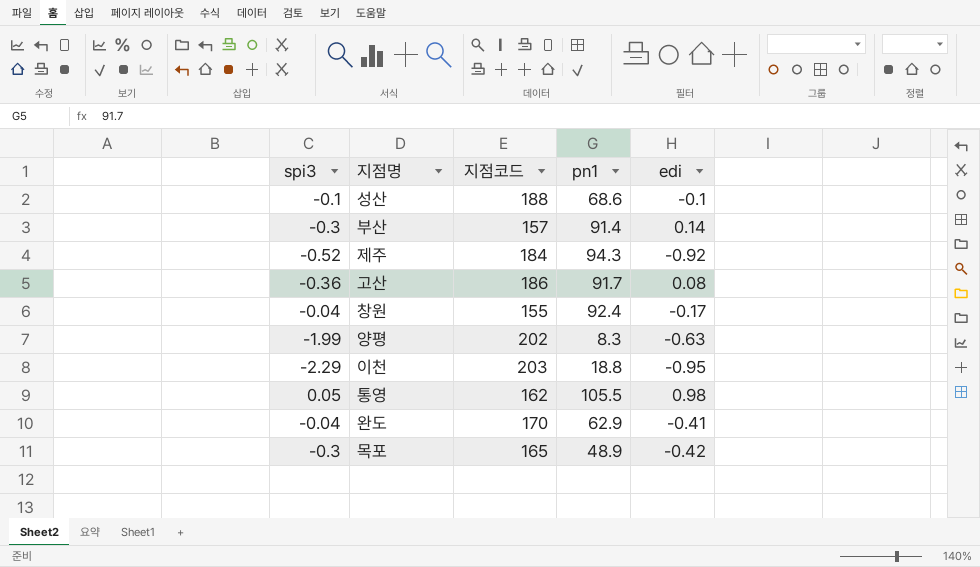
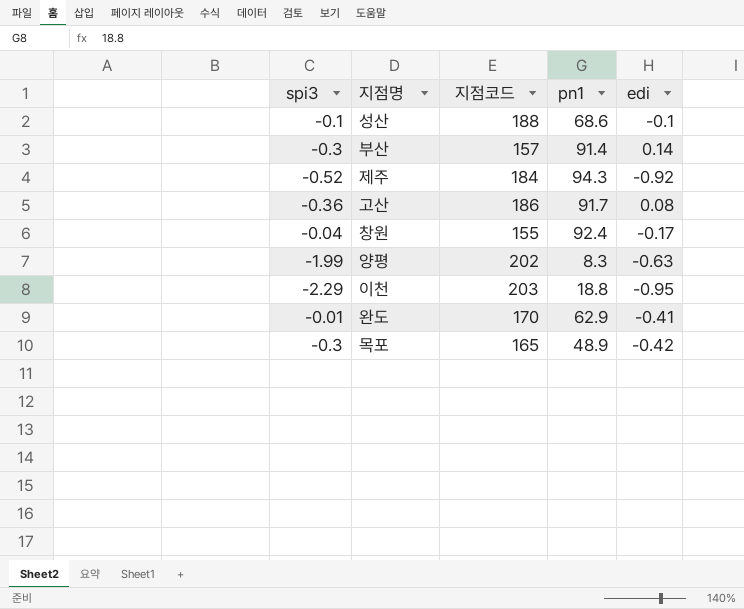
row 통영: 0.05 | 162 | 105.5 | 0.98 -> none
완도 | spi3: -0.04 -> -0.01

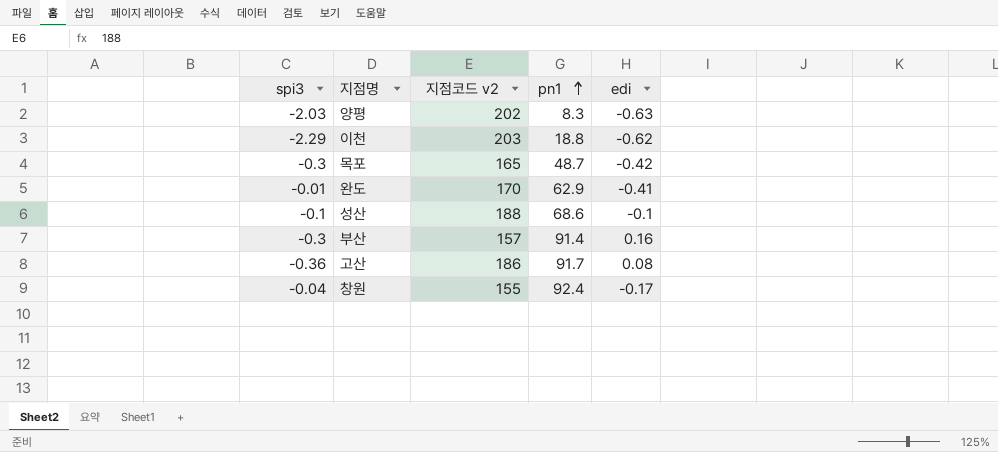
row order: none -> pn1 ascending
column name: 지점코드 -> 지점코드 v2
row 제주: -0.52 | 184 | 94.3 | -0.92 -> none
양평 | spi3: -1.99 -> -2.03
이천 | edi: -0.95 -> -0.62
목포 | pn1: 48.9 -> 48.7
부산 | edi: 0.14 -> 0.16

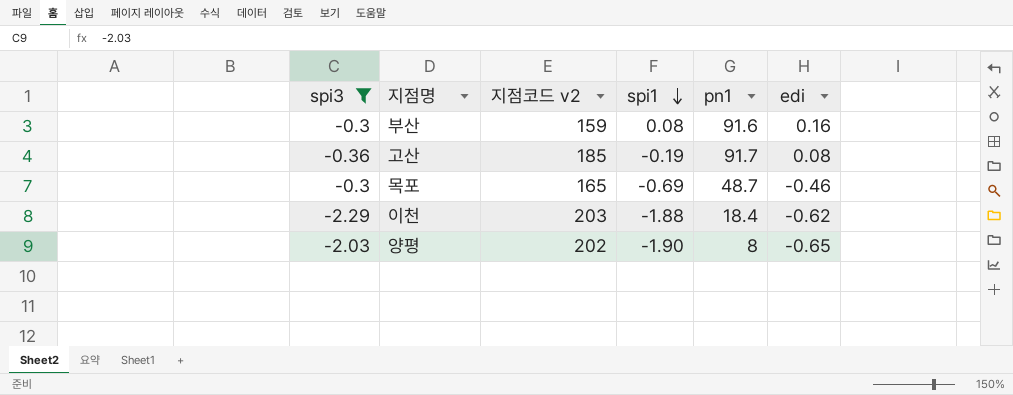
filter: none -> spi3 <= -0.3
row order: pn1 ascending -> spi1 descending
column spi1 | position: none -> 4
부산 | 지점코드 v2: 157 -> 159
부산 | pn1: 91.4 -> 91.6
고산 | 지점코드 v2: 186 -> 185
목포 | edi: -0.42 -> -0.46
이천 | pn1: 18.8 -> 18.4
양평 | pn1: 8.3 -> 8
양평 | edi: -0.63 -> -0.65

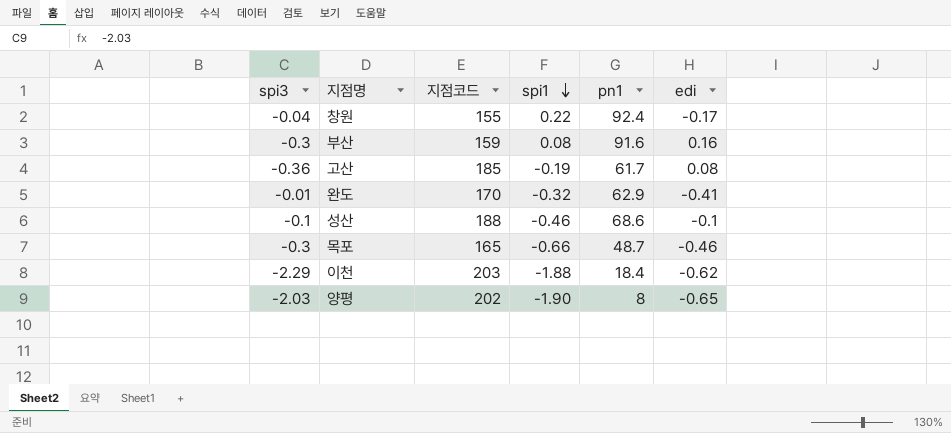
filter: spi3 <= -0.3 -> none
column name: 지점코드 v2 -> 지점코드
고산 | pn1: 91.7 -> 61.7
목포 | spi1: -0.69 -> -0.66

